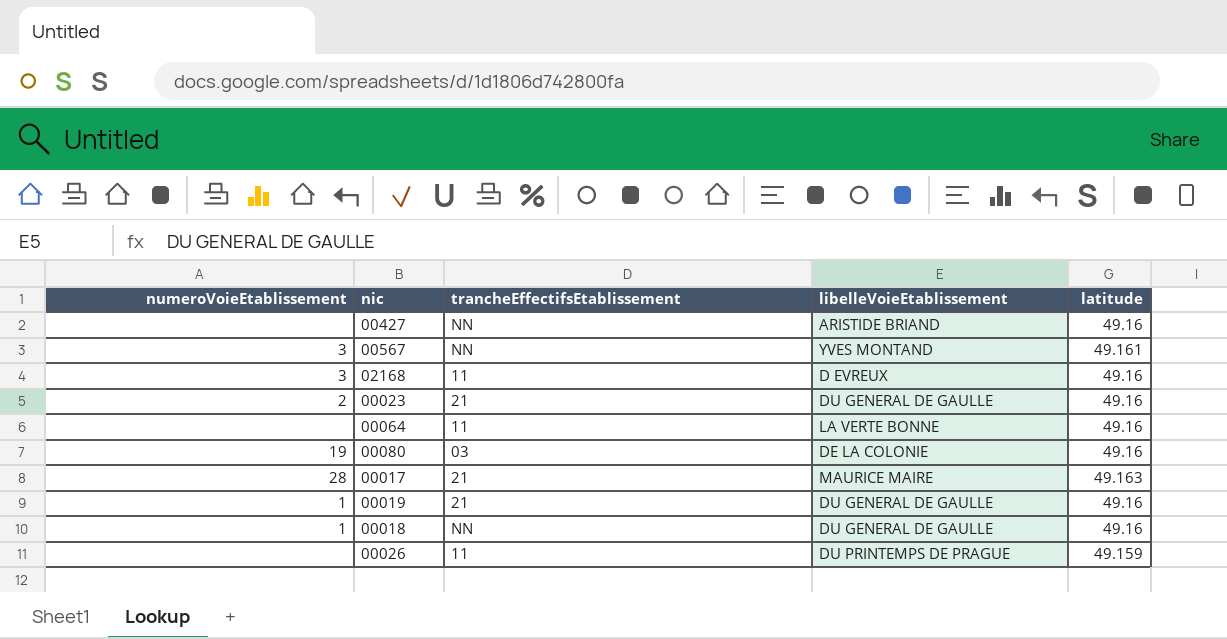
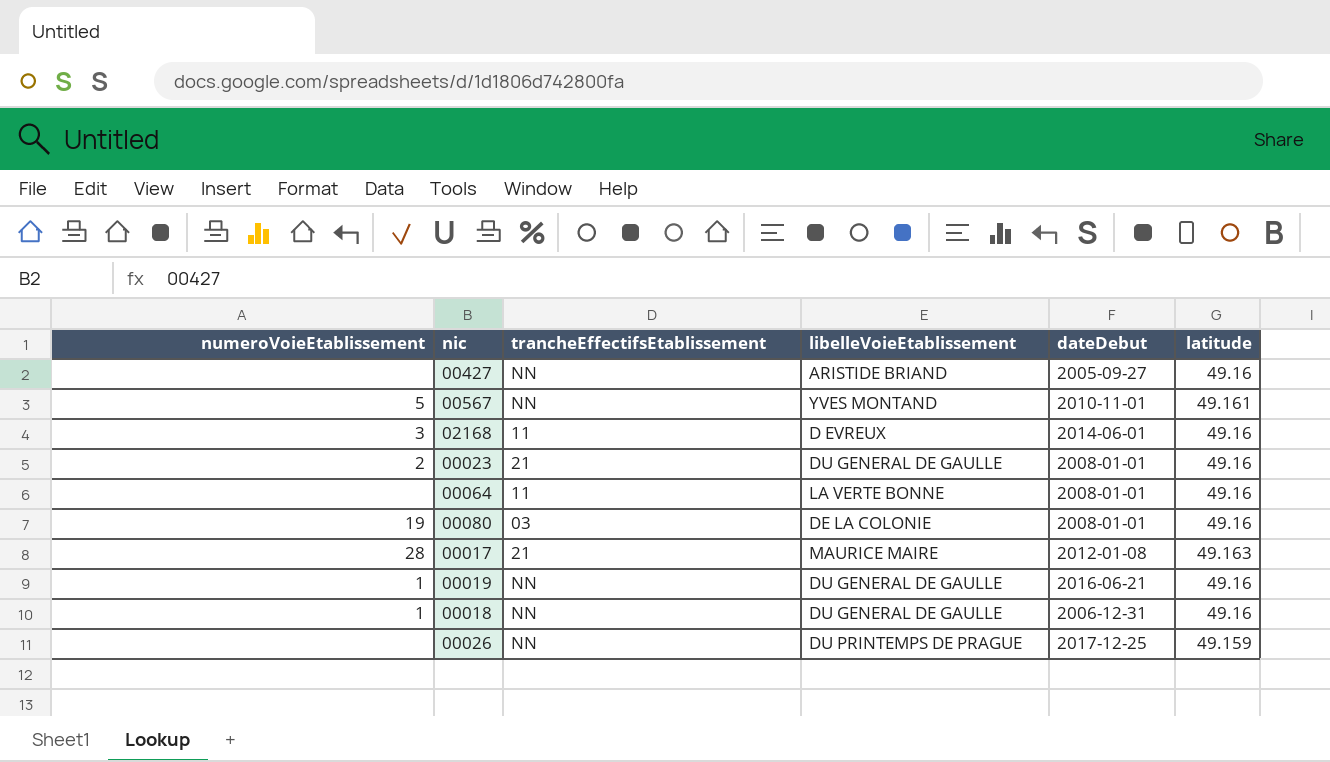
column dateDebut | position: none -> 5
00567 | numeroVoieEtablissement: 3 -> 5
00019 | trancheEffectifsEtablissement: 21 -> NN
00026 | trancheEffectifsEtablissement: 11 -> NN

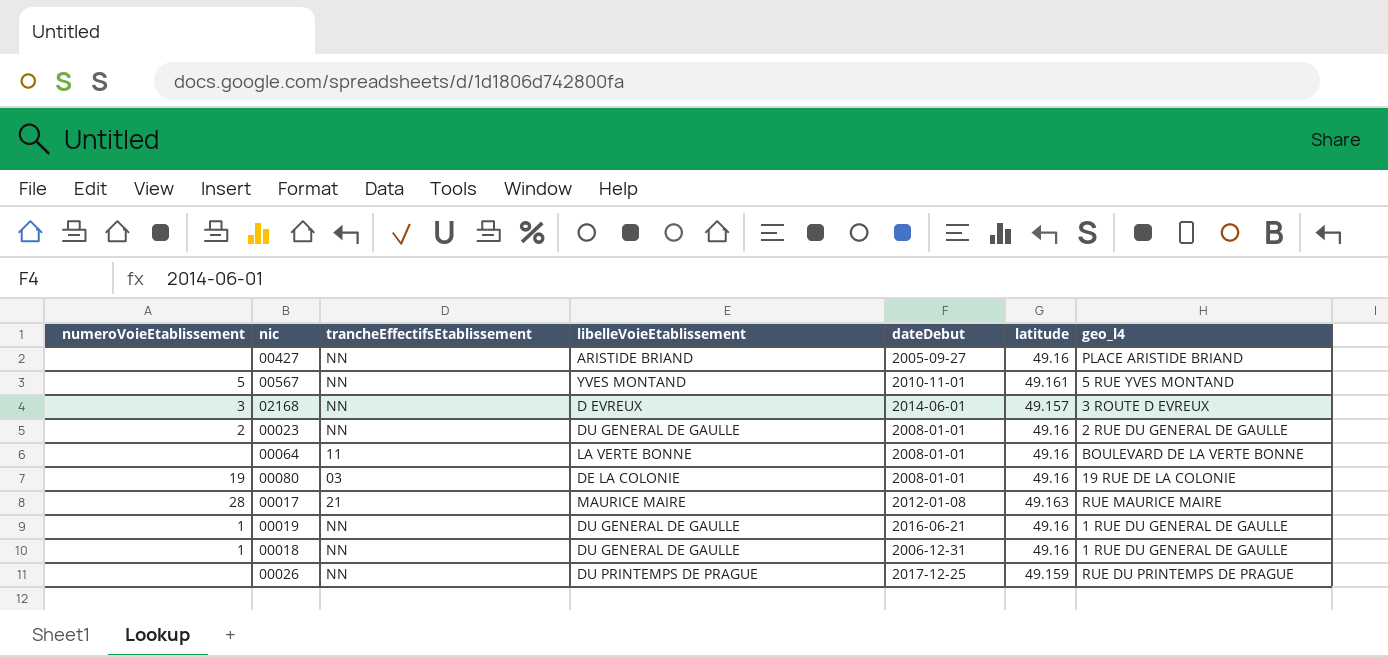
column geo_l4 | position: none -> 7
02168 | trancheEffectifsEtablissement: 11 -> NN
02168 | latitude: 49.16 -> 49.157
00023 | trancheEffectifsEtablissement: 21 -> NN

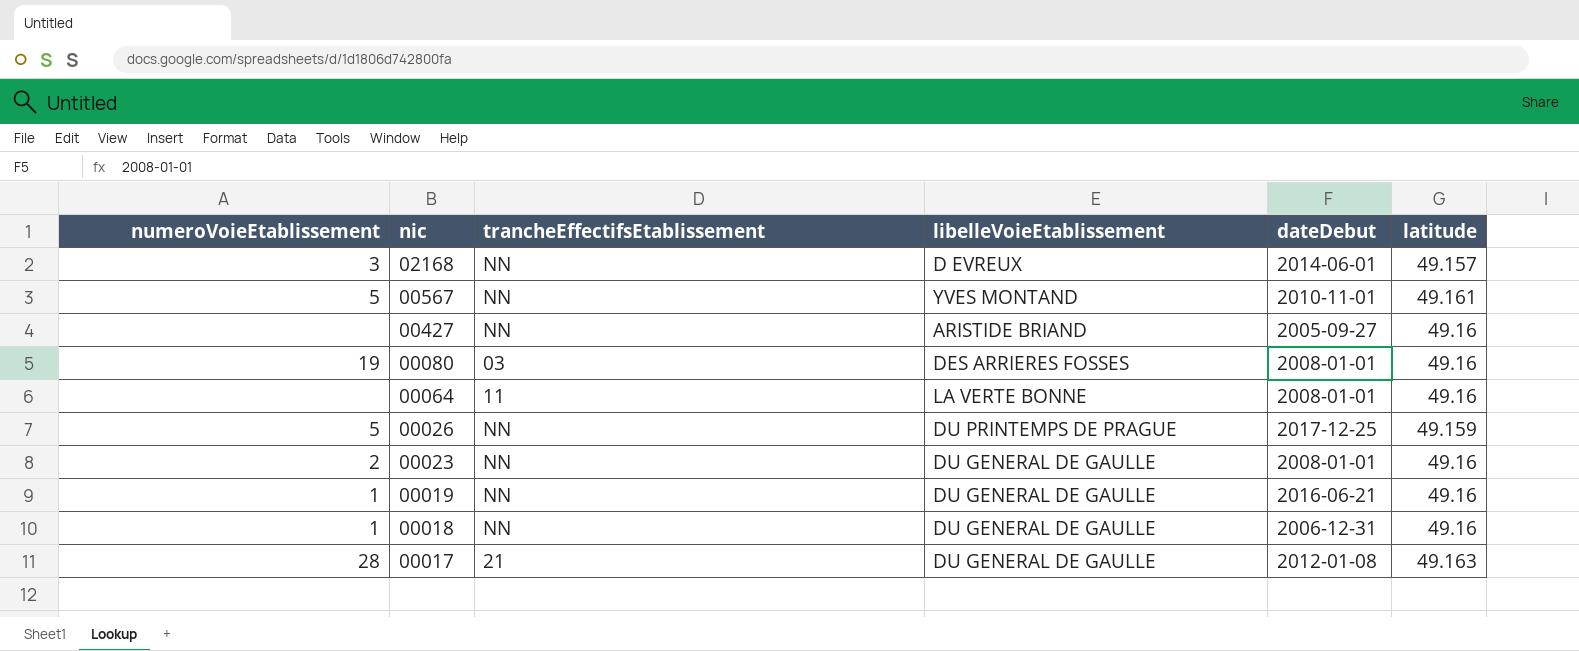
row order: none -> nic descending
column geo_l4 | position: 7 -> none
00080 | libelleVoieEtablissement: DE LA COLONIE -> DES ARRIERES FOSSES
00026 | numeroVoieEtablissement: none -> 5
00017 | libelleVoieEtablissement: MAURICE MAIRE -> DU GENERAL DE GAULLE

